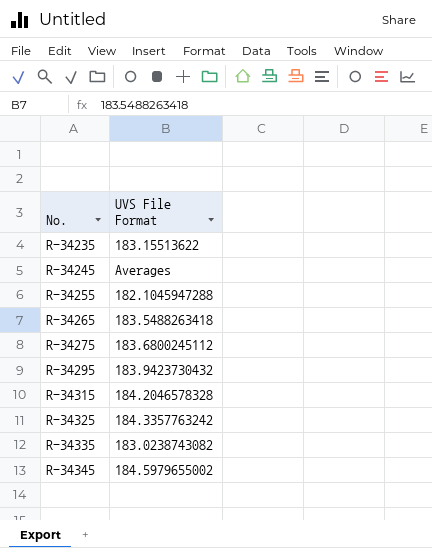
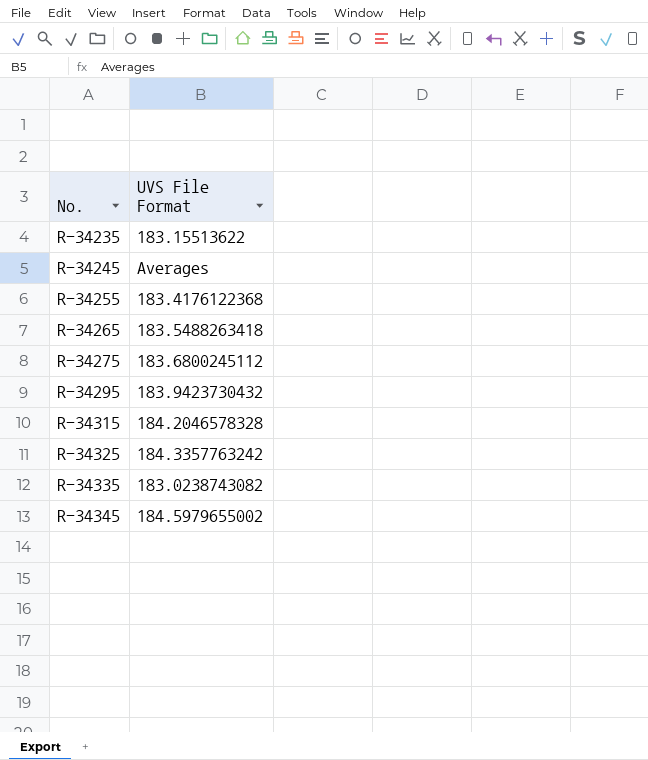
R-34255 | UVS File Format: 182.1045947288 -> 183.4176122368

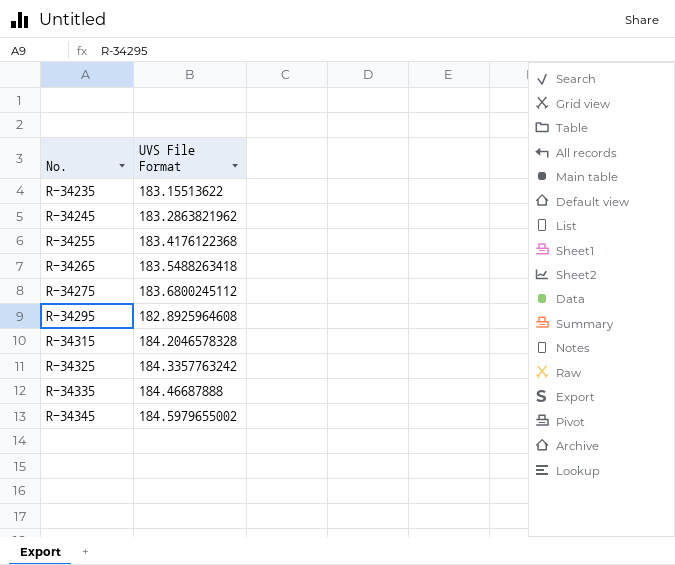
R-34245 | UVS File Format: Averages -> 183.2863821962
R-34295 | UVS File Format: 183.9423730432 -> 182.8925964608
R-34335 | UVS File Format: 183.0238743082 -> 184.46687888

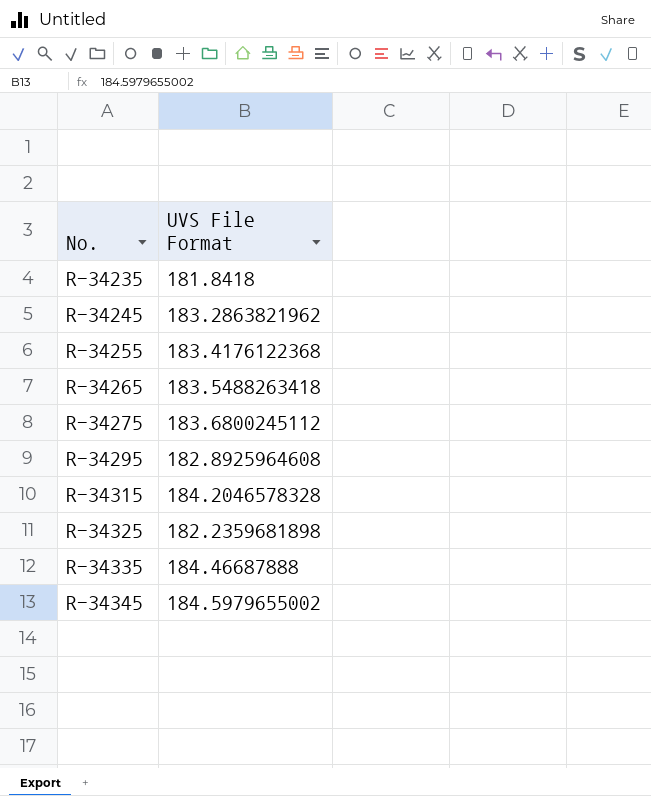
R-34235 | UVS File Format: 183.15513622 -> 181.8418
R-34325 | UVS File Format: 184.3357763242 -> 182.2359681898

